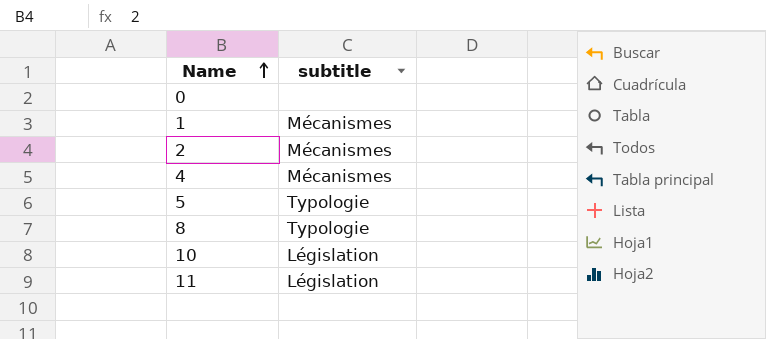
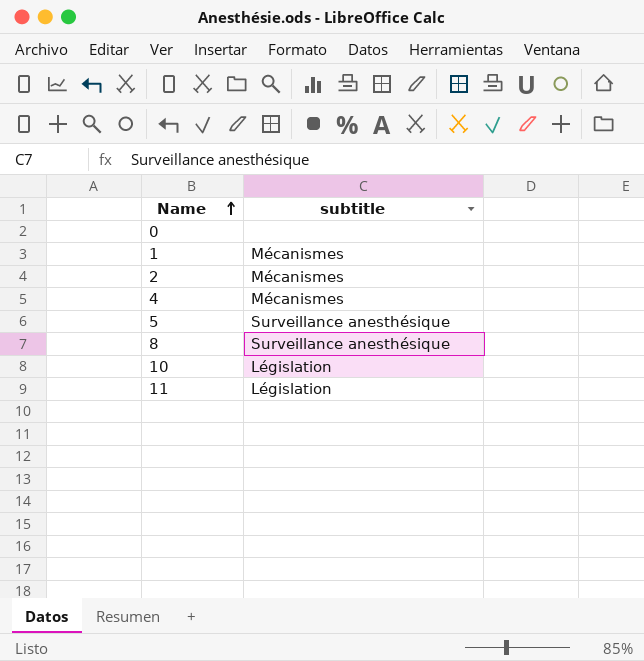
5 | subtitle: Typologie -> Surveillance anesthésique
8 | subtitle: Typologie -> Surveillance anesthésique

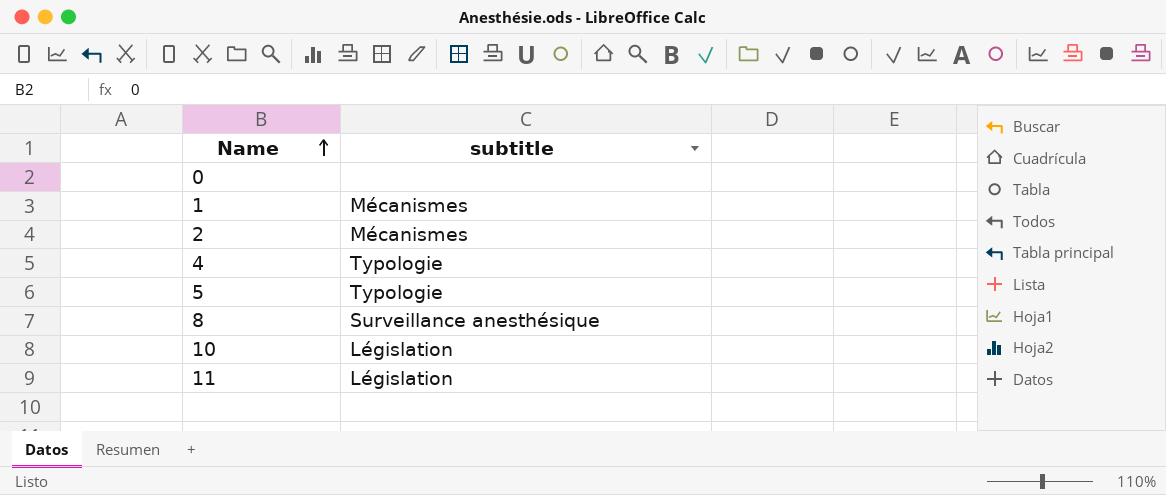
4 | subtitle: Mécanismes -> Typologie
5 | subtitle: Surveillance anesthésique -> Typologie

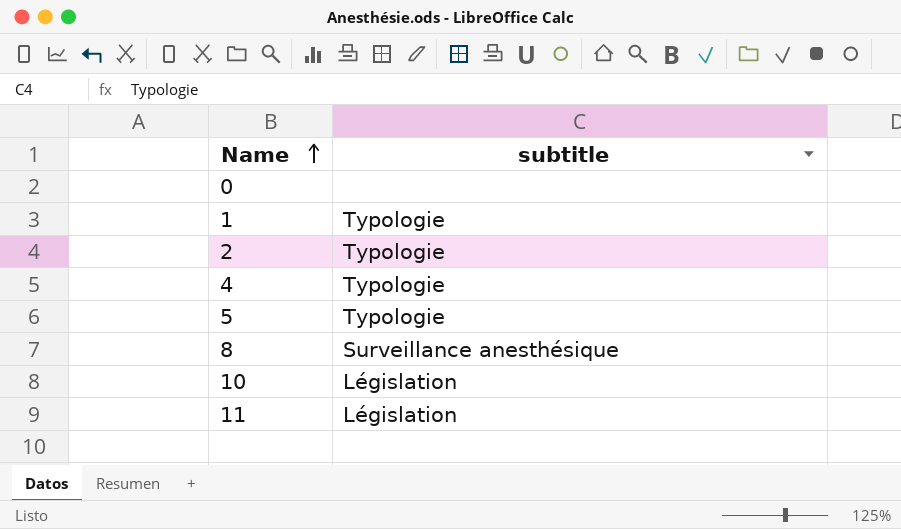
1 | subtitle: Mécanismes -> Typologie
2 | subtitle: Mécanismes -> Typologie

